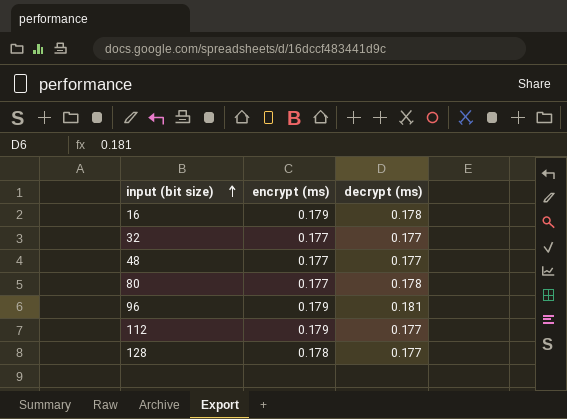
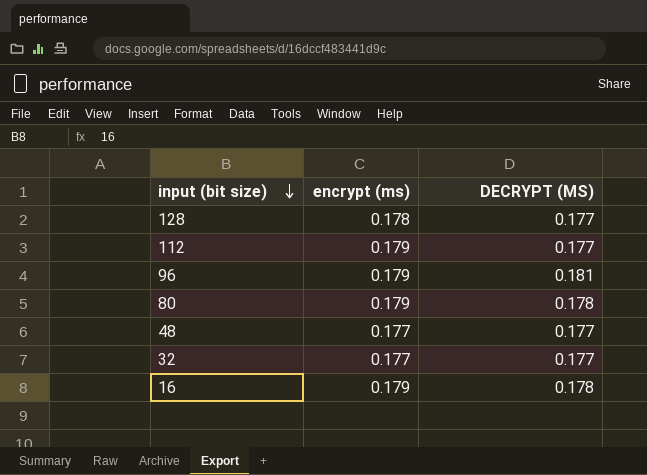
row order: input (bit size) ascending -> input (bit size) descending
column name: decrypt (ms) -> DECRYPT (MS)
80 | encrypt (ms): 0.177 -> 0.179

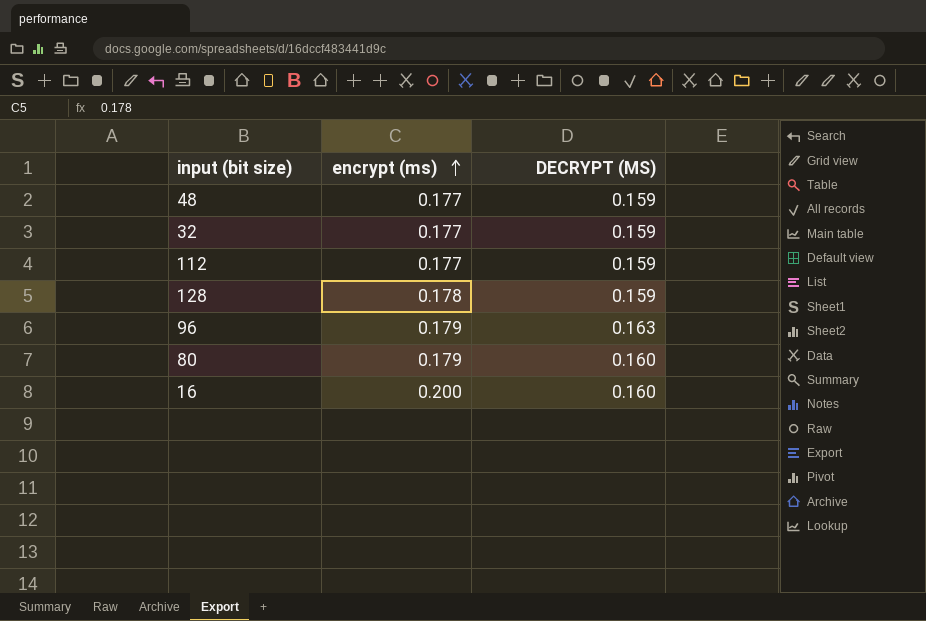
row order: input (bit size) descending -> encrypt (ms) ascending
48 | DECRYPT (MS): 0.177 -> 0.159
32 | DECRYPT (MS): 0.177 -> 0.159
112 | encrypt (ms): 0.179 -> 0.177
112 | DECRYPT (MS): 0.177 -> 0.159
128 | DECRYPT (MS): 0.177 -> 0.159
96 | DECRYPT (MS): 0.181 -> 0.163
80 | DECRYPT (MS): 0.178 -> 0.160
16 | encrypt (ms): 0.179 -> 0.200
16 | DECRYPT (MS): 0.178 -> 0.160

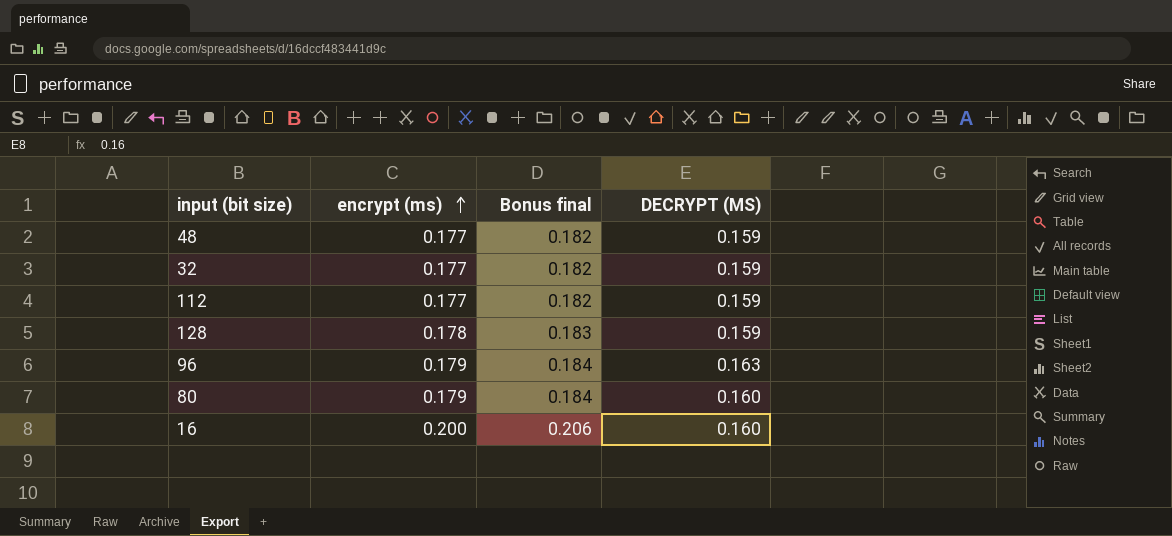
column Bonus final | formula: none -> [encrypt (ms)] * 1.03

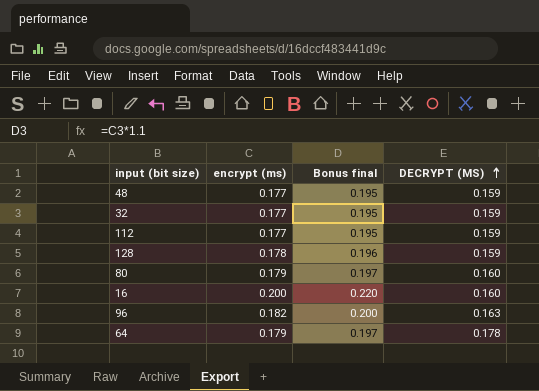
row order: encrypt (ms) ascending -> DECRYPT (MS) ascending
column Bonus final | formula: [encrypt (ms)] * 1.03 -> [encrypt (ms)] * 1.1
96 | encrypt (ms): 0.179 -> 0.182
row 64: none -> 0.179 | 0.197 | 0.178

